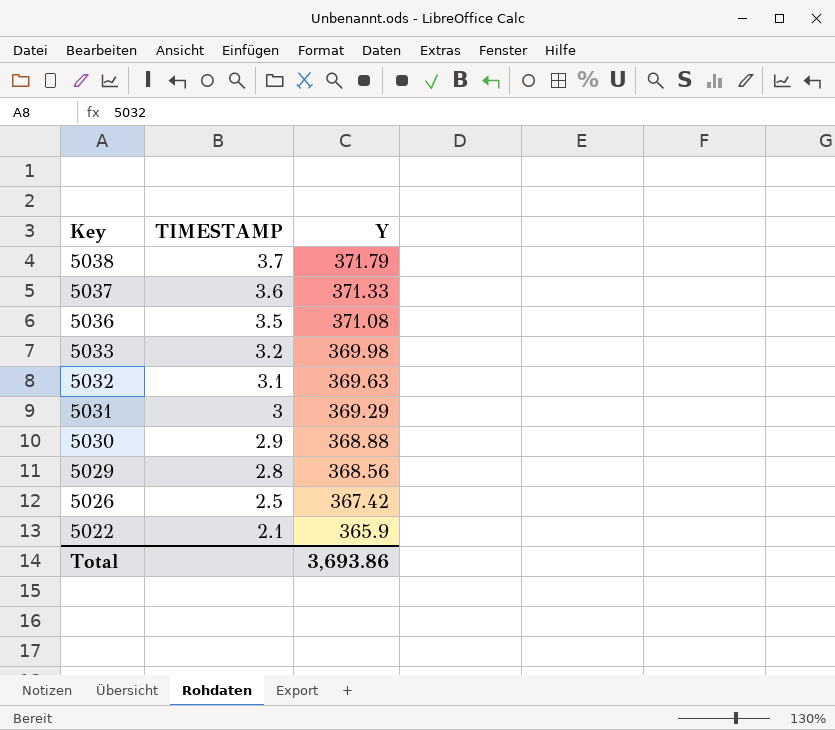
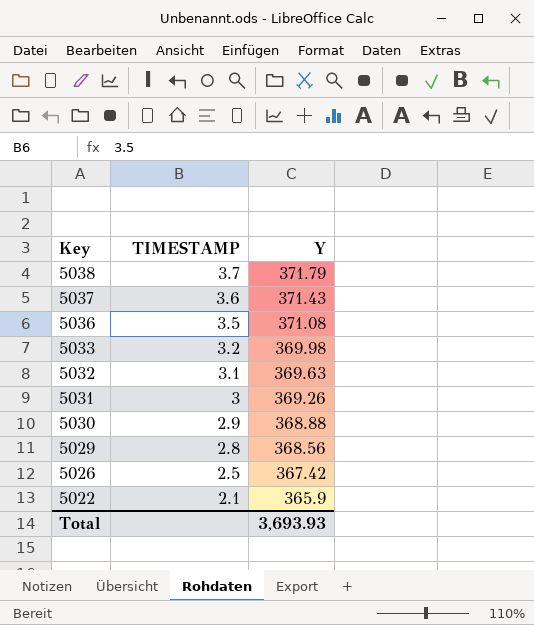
5037 | Y: 371.33 -> 371.43
5031 | Y: 369.29 -> 369.26
Total | Y: 3,693.86 -> 3,693.93

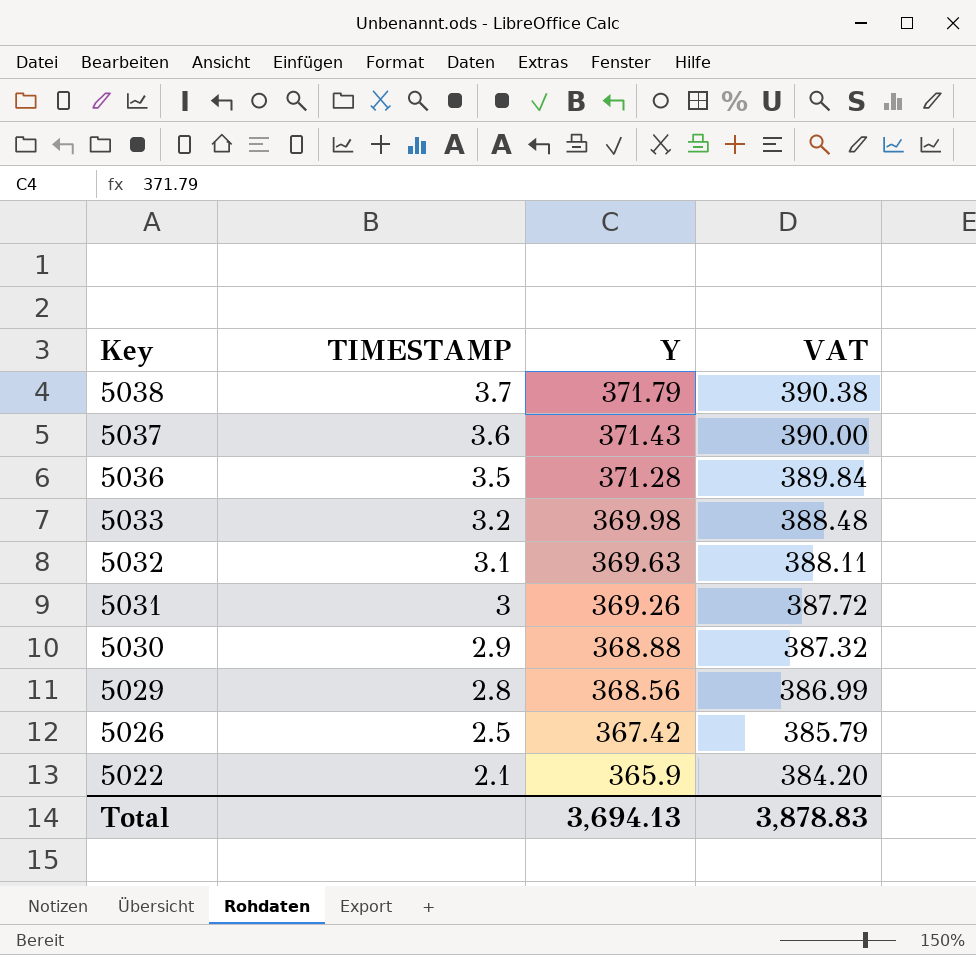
column VAT | formula: none -> [Y] * 1.05
5036 | Y: 371.08 -> 371.28
Total | Y: 3,693.93 -> 3,694.13

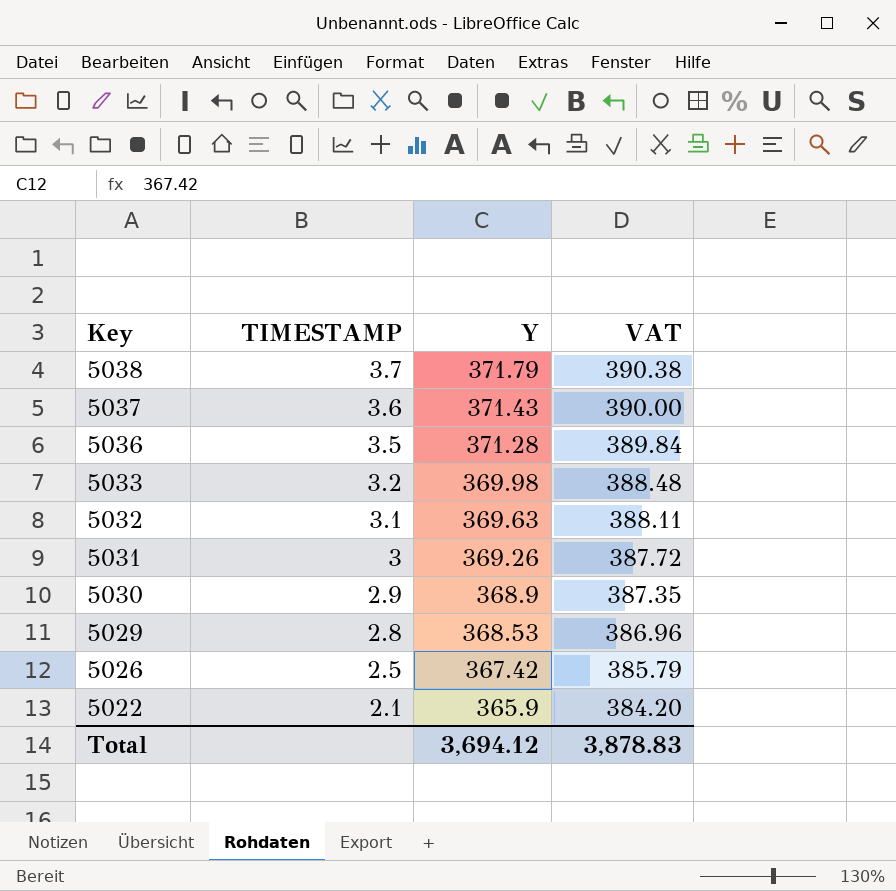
5030 | Y: 368.88 -> 368.9
5030 | VAT: 387.32 -> 387.35
5029 | Y: 368.56 -> 368.53
5029 | VAT: 386.99 -> 386.96
Total | Y: 3,694.13 -> 3,694.12

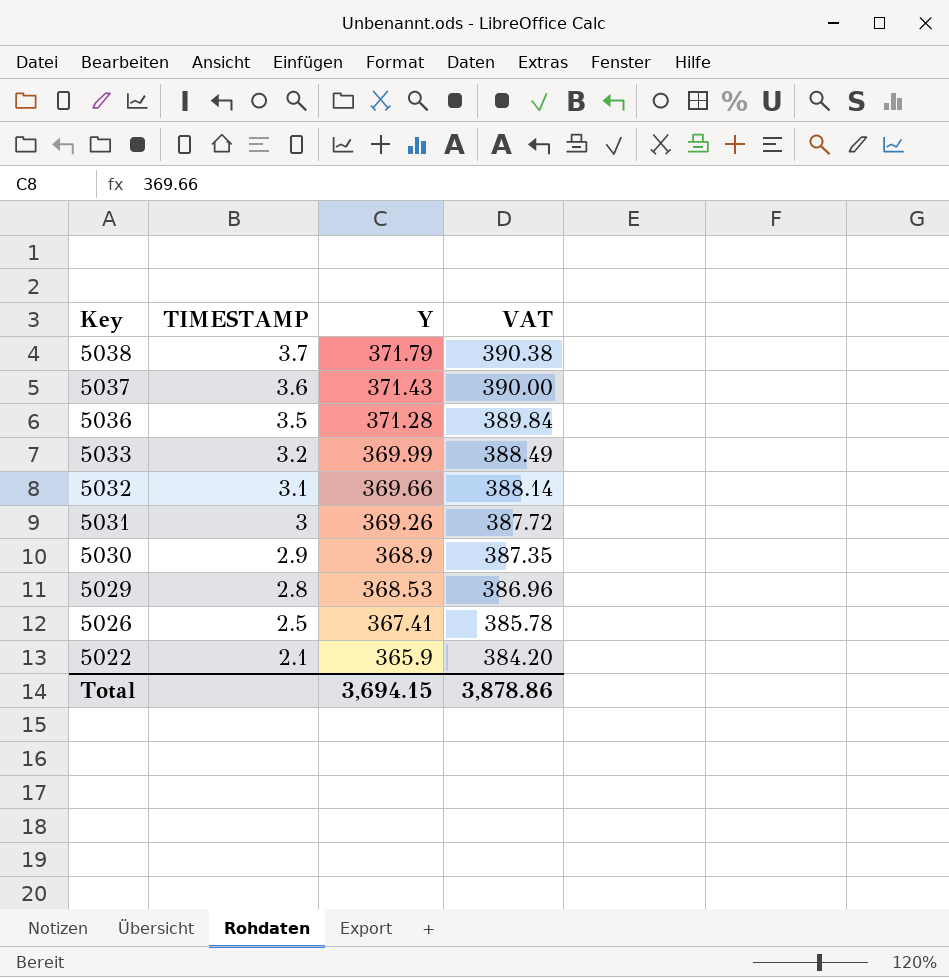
5033 | Y: 369.98 -> 369.99
5033 | VAT: 388.48 -> 388.49
5032 | Y: 369.63 -> 369.66
5032 | VAT: 388.11 -> 388.14
5026 | Y: 367.42 -> 367.41
5026 | VAT: 385.79 -> 385.78
Total | Y: 3,694.12 -> 3,694.15
Total | VAT: 3,878.83 -> 3,878.86

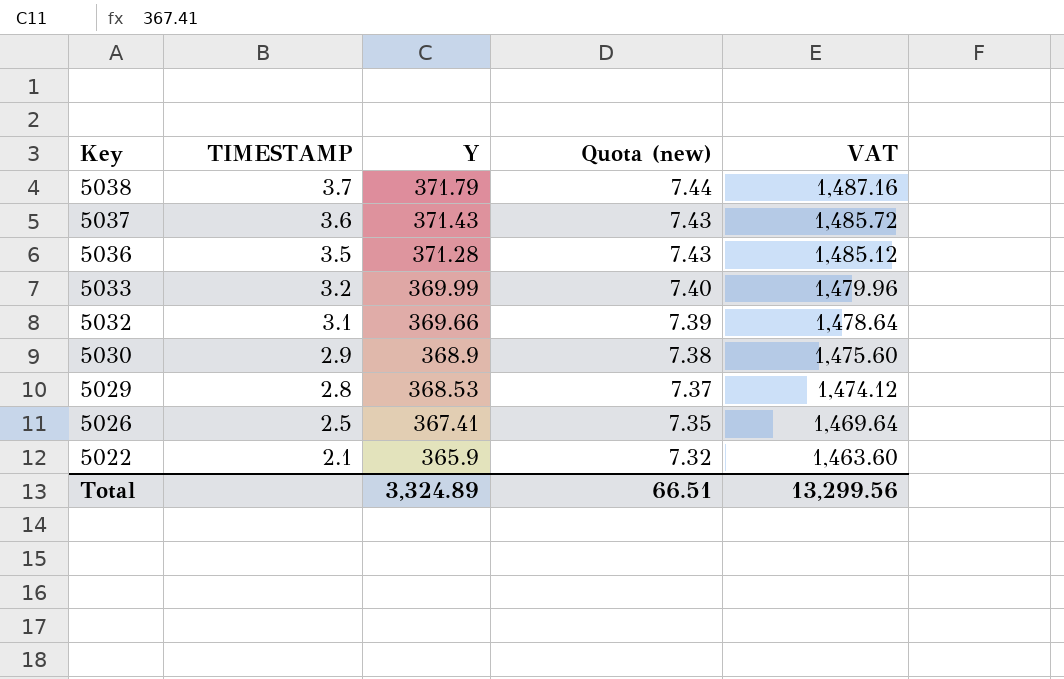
column Quota (new) | formula: none -> [Y] * 0.02
column VAT | formula: [Y] * 1.05 -> [Y] * 4
row 5031: 3 | 369.26 | 387.72 -> none
Total | Y: 3,694.15 -> 3,324.89
Total | VAT: 3,878.86 -> 13,299.56

